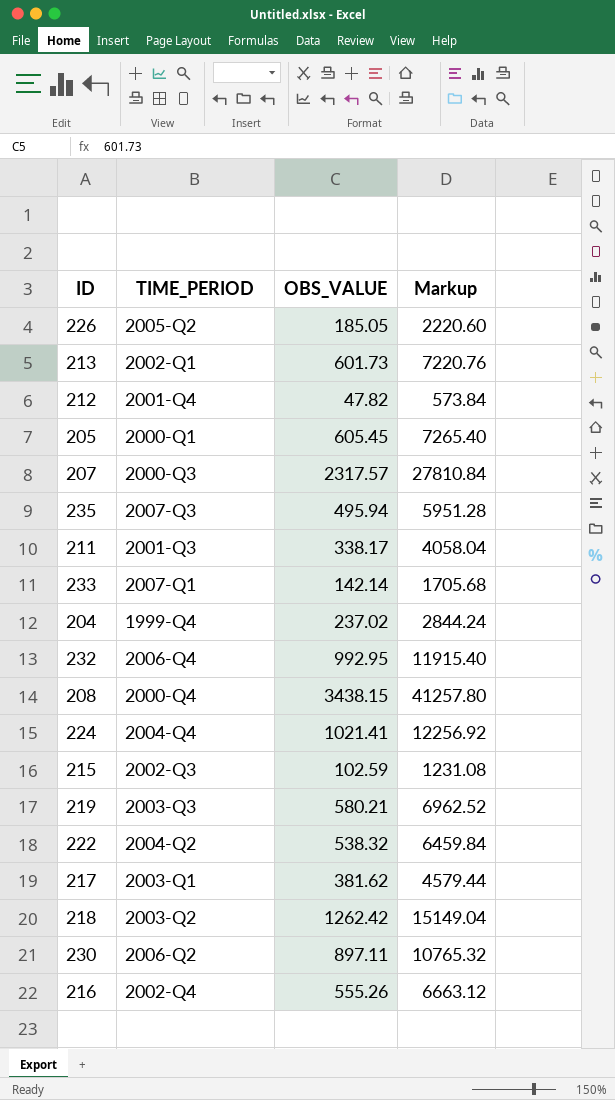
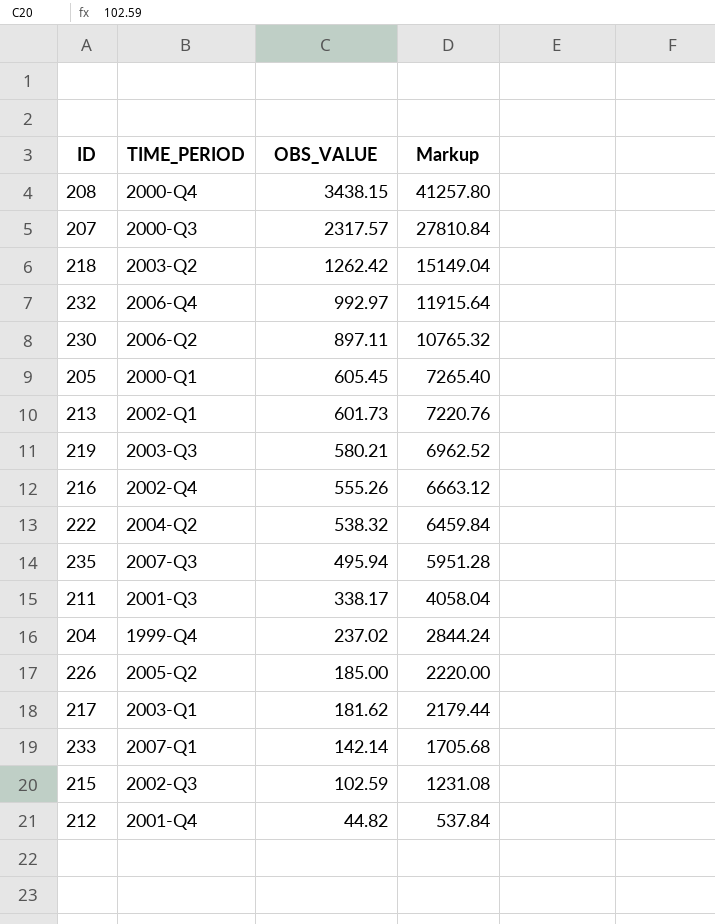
row order: none -> OBS_VALUE descending
row 224: 2004-Q4 | 1021.41 | 12256.92 -> none
232 | OBS_VALUE: 992.95 -> 992.97
232 | Markup: 11915.40 -> 11915.64
226 | OBS_VALUE: 185.05 -> 185.00
226 | Markup: 2220.60 -> 2220.00
217 | OBS_VALUE: 381.62 -> 181.62
217 | Markup: 4579.44 -> 2179.44
212 | OBS_VALUE: 47.82 -> 44.82
212 | Markup: 573.84 -> 537.84

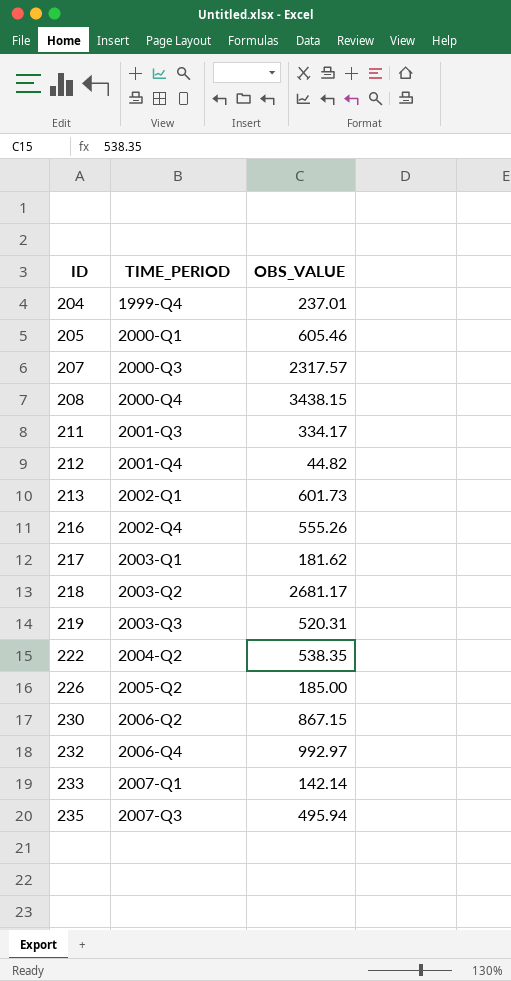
row order: OBS_VALUE descending -> ID ascending
column Markup | formula: [OBS_VALUE] * 12 -> none
row 215: 2002-Q3 | 102.59 | 1231.08 -> none
204 | OBS_VALUE: 237.02 -> 237.01
205 | OBS_VALUE: 605.45 -> 605.46
211 | OBS_VALUE: 338.17 -> 334.17
218 | OBS_VALUE: 1262.42 -> 2681.17
219 | OBS_VALUE: 580.21 -> 520.31
222 | OBS_VALUE: 538.32 -> 538.35
230 | OBS_VALUE: 897.11 -> 867.15

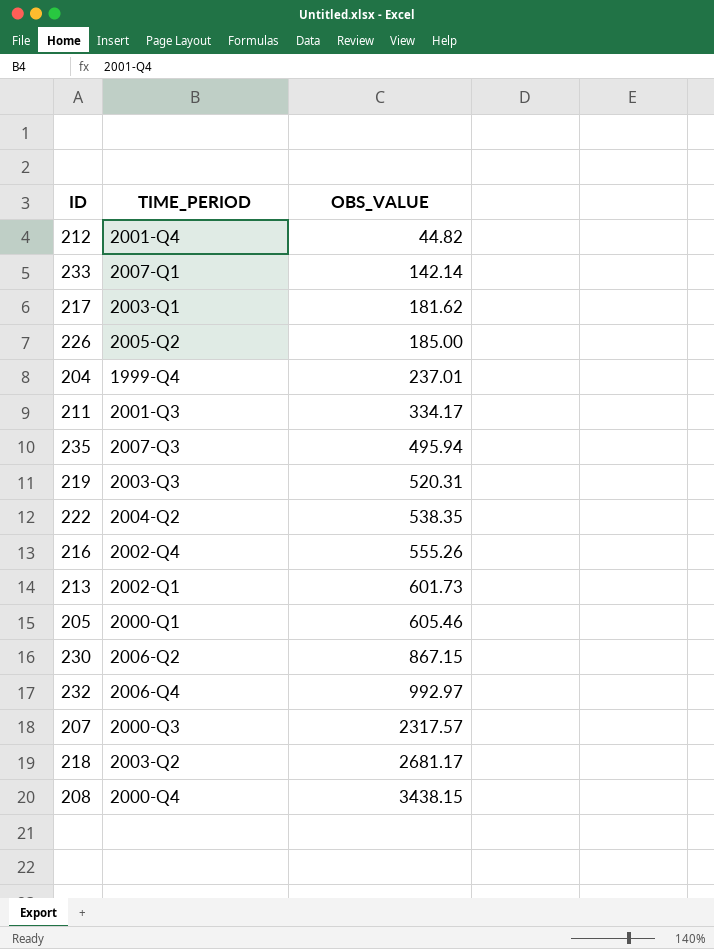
row order: ID ascending -> OBS_VALUE ascending

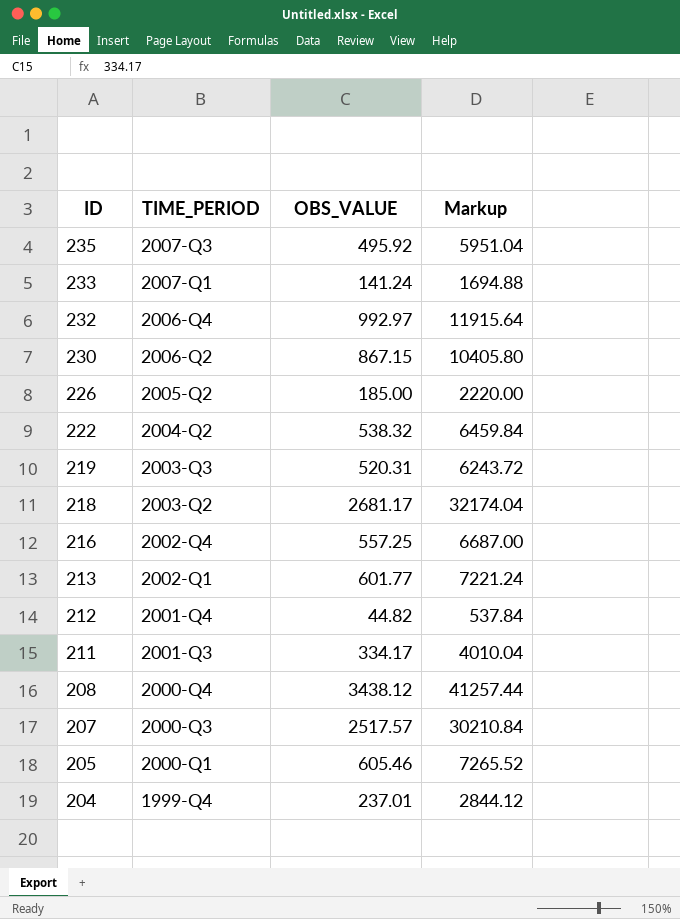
row order: OBS_VALUE ascending -> ID descending
column Markup | formula: none -> [OBS_VALUE] * 12
row 217: 2003-Q1 | 181.62 -> none
235 | OBS_VALUE: 495.94 -> 495.92
233 | OBS_VALUE: 142.14 -> 141.24
222 | OBS_VALUE: 538.35 -> 538.32
216 | OBS_VALUE: 555.26 -> 557.25
213 | OBS_VALUE: 601.73 -> 601.77
208 | OBS_VALUE: 3438.15 -> 3438.12
207 | OBS_VALUE: 2317.57 -> 2517.57

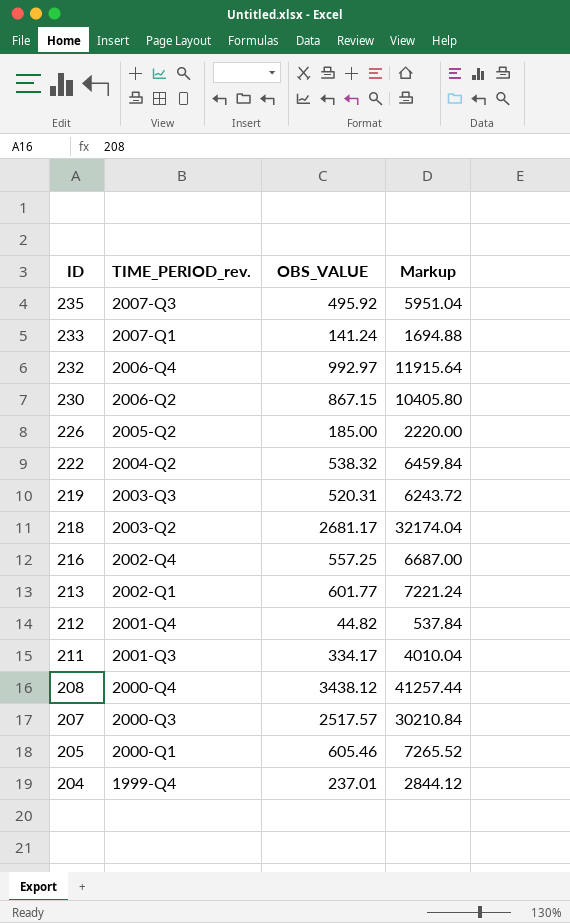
column name: TIME_PERIOD -> TIME_PERIOD_rev.

